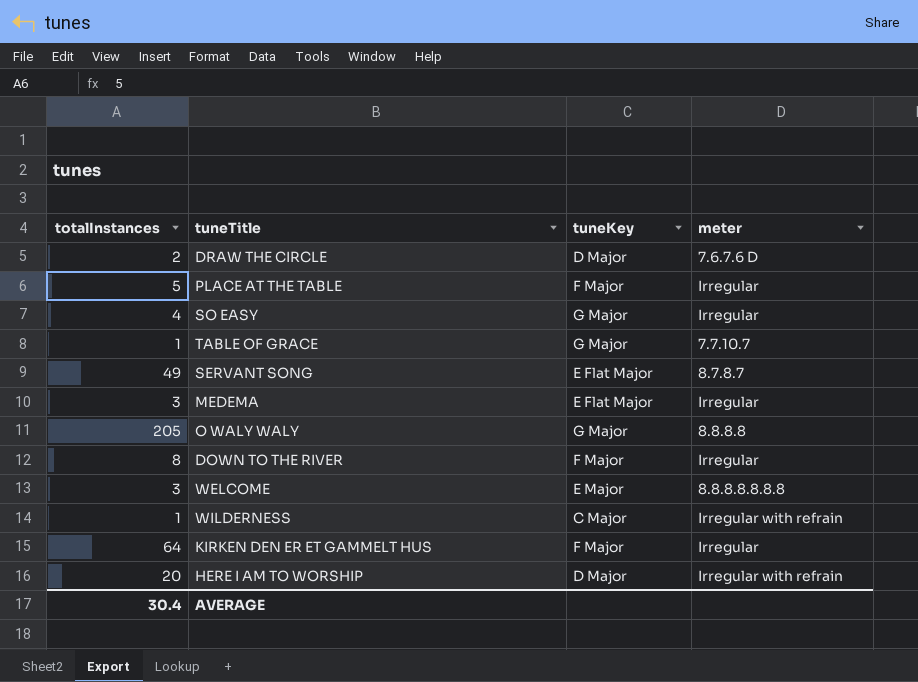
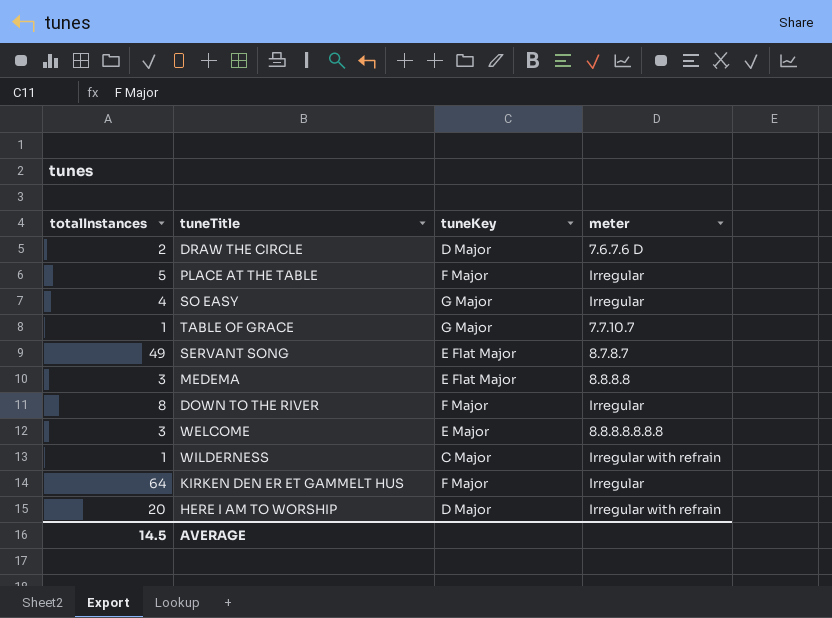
row O WALY WALY: 205 | G Major | 8.8.8.8 -> none
MEDEMA | meter: Irregular -> 8.8.8.8
AVERAGE | totalInstances: 30.4 -> 14.5

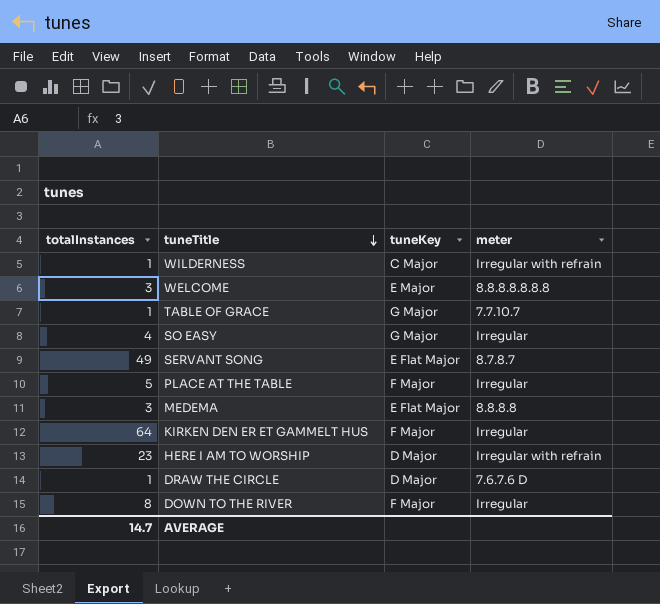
row order: none -> tuneTitle descending
HERE I AM TO WORSHIP | totalInstances: 20 -> 23
DRAW THE CIRCLE | totalInstances: 2 -> 1
AVERAGE | totalInstances: 14.5 -> 14.7

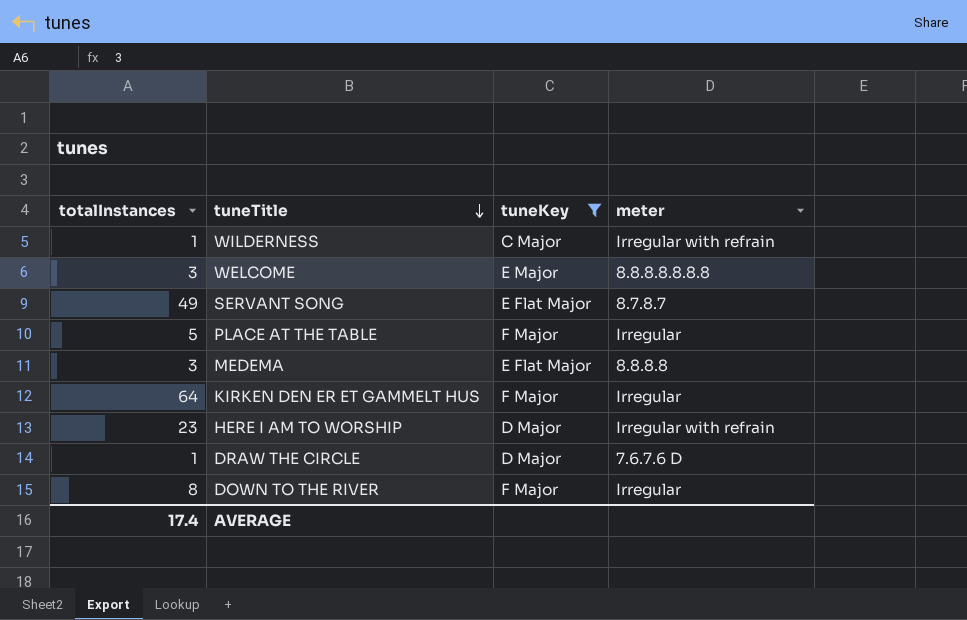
filter: none -> tuneKey != G Major
AVERAGE | totalInstances: 14.7 -> 17.4

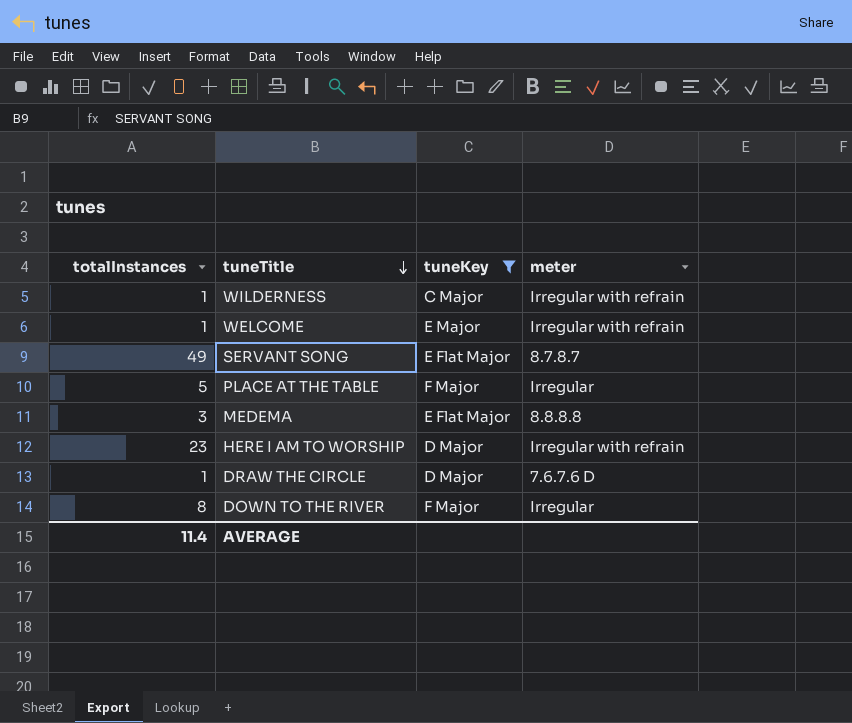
row KIRKEN DEN ER ET GAMMELT HUS: 64 | F Major | Irregular -> none
WELCOME | totalInstances: 3 -> 1
WELCOME | meter: 8.8.8.8.8.8.8 -> Irregular with refrain
AVERAGE | totalInstances: 17.4 -> 11.4

